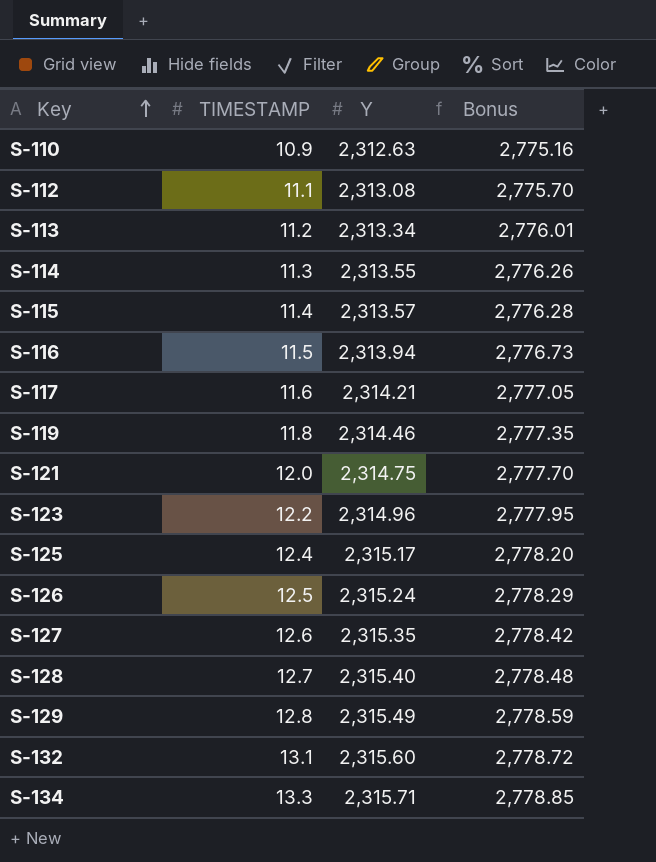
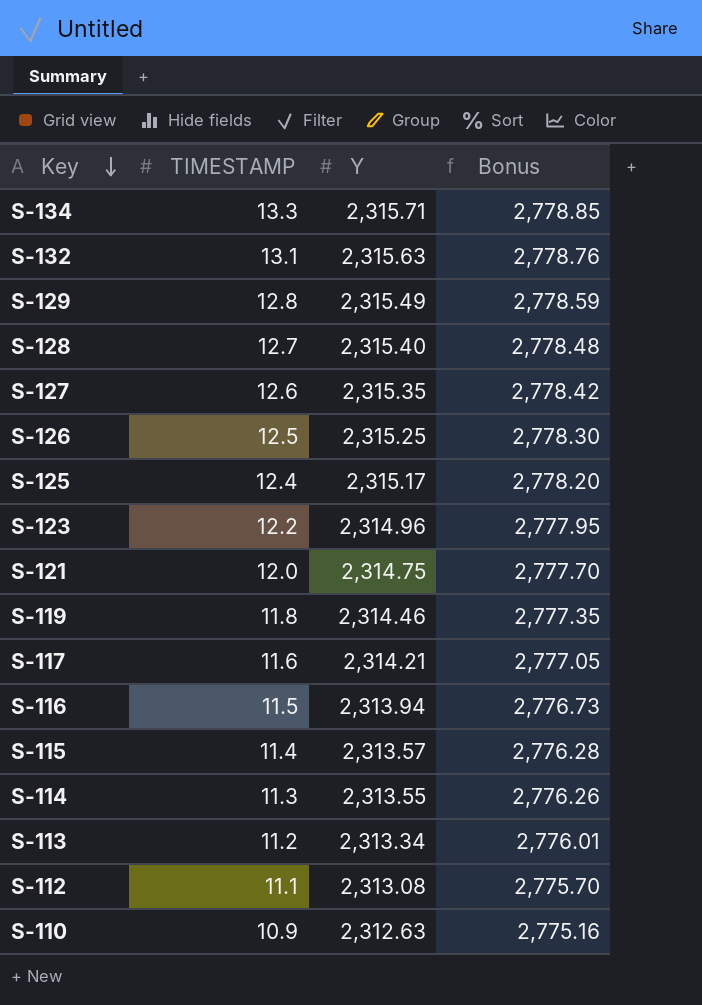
row order: Key ascending -> Key descending
S-132 | Y: 2,315.60 -> 2,315.63
S-132 | Bonus: 2,778.72 -> 2,778.76
S-126 | Y: 2,315.24 -> 2,315.25
S-126 | Bonus: 2,778.29 -> 2,778.30

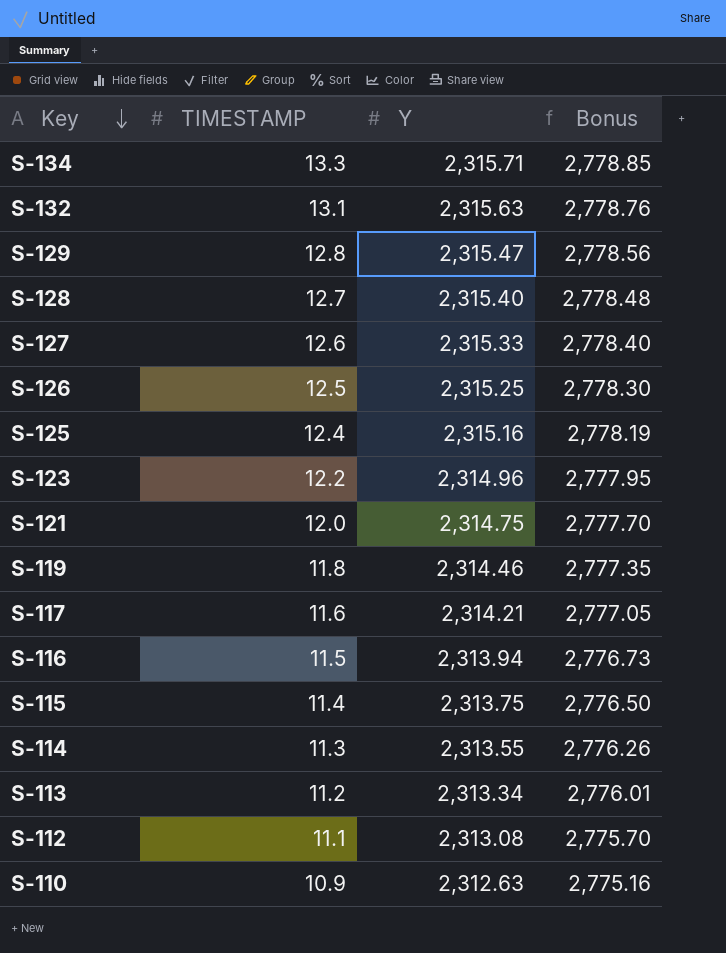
S-129 | Y: 2,315.49 -> 2,315.47
S-129 | Bonus: 2,778.59 -> 2,778.56
S-127 | Y: 2,315.35 -> 2,315.33
S-127 | Bonus: 2,778.42 -> 2,778.40
S-125 | Y: 2,315.17 -> 2,315.16
S-125 | Bonus: 2,778.20 -> 2,778.19
S-115 | Y: 2,313.57 -> 2,313.75
S-115 | Bonus: 2,776.28 -> 2,776.50

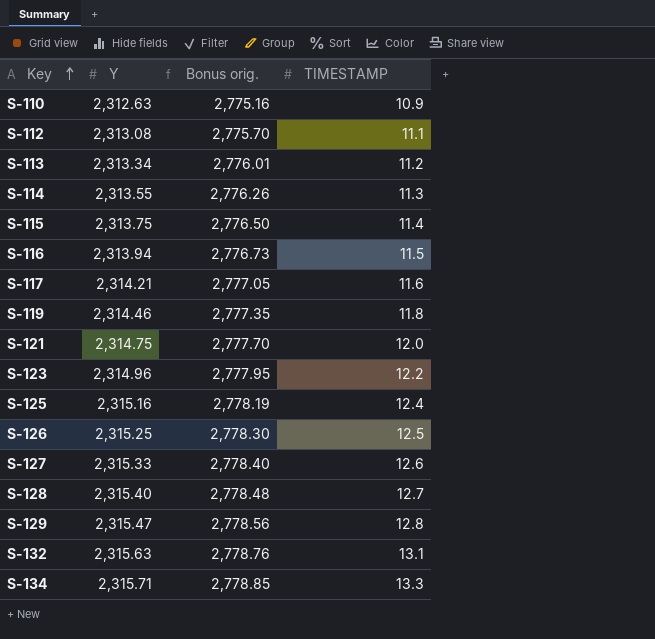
row order: Key descending -> Key ascending
column name: Bonus -> Bonus orig.
column TIMESTAMP | position: 2 -> 4

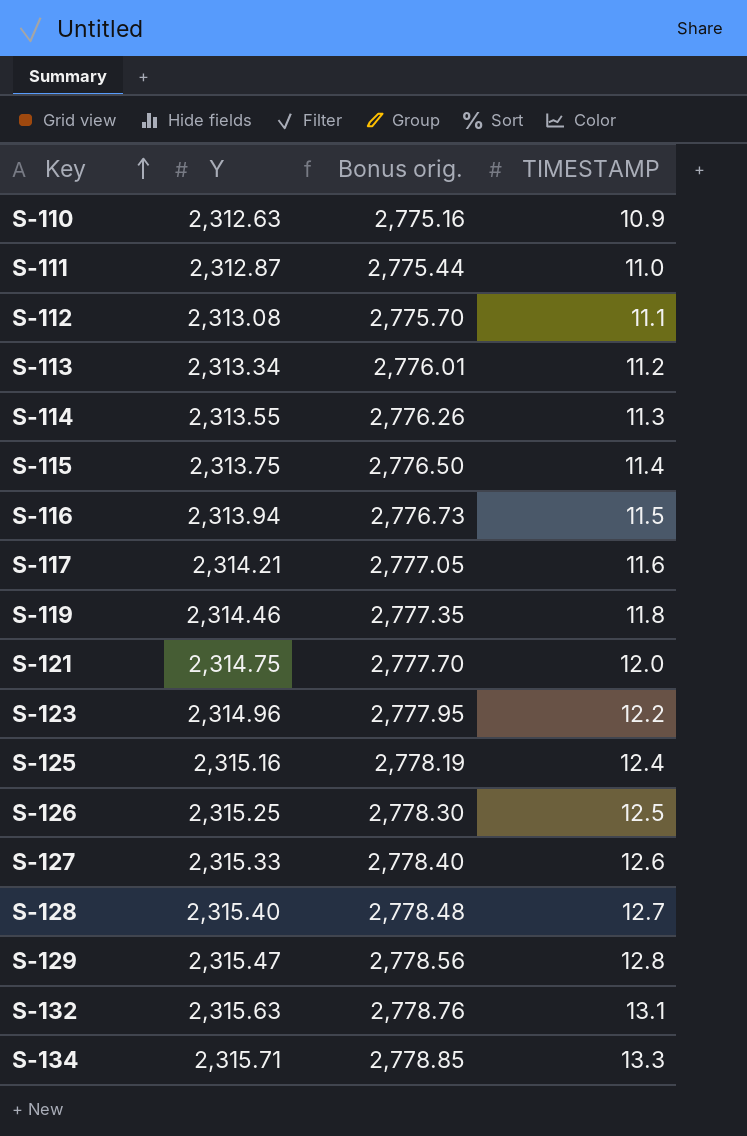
row S-111: none -> 2,312.87 | 2,775.44 | 11.0

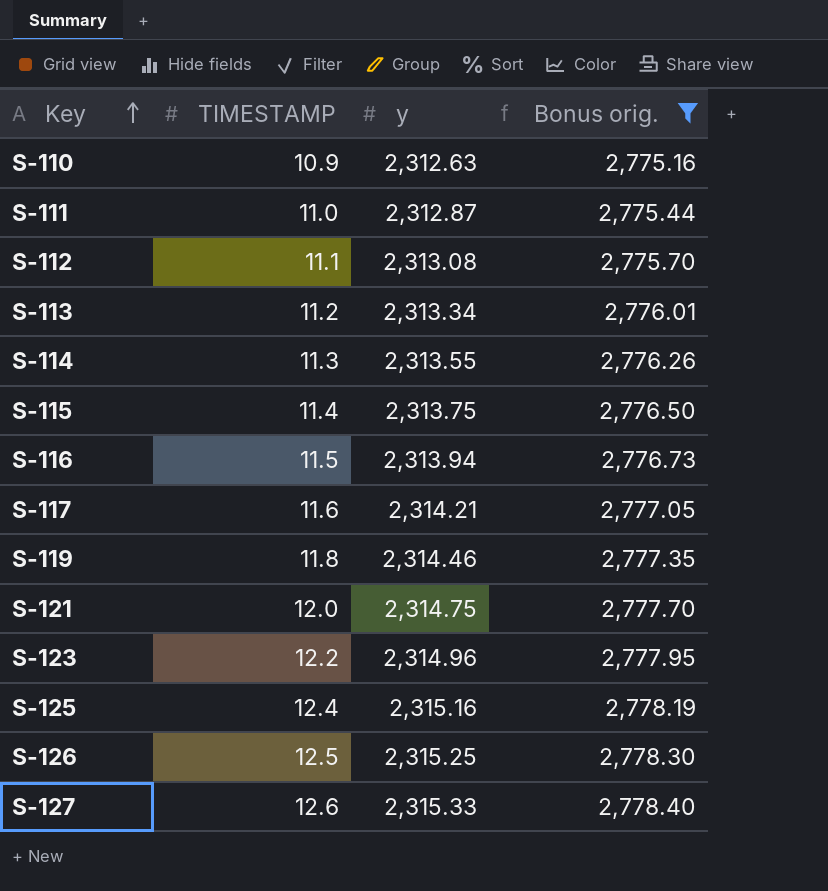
filter: none -> Bonus orig. <= 2,778.40
column TIMESTAMP | position: 4 -> 2
column name: Y -> y

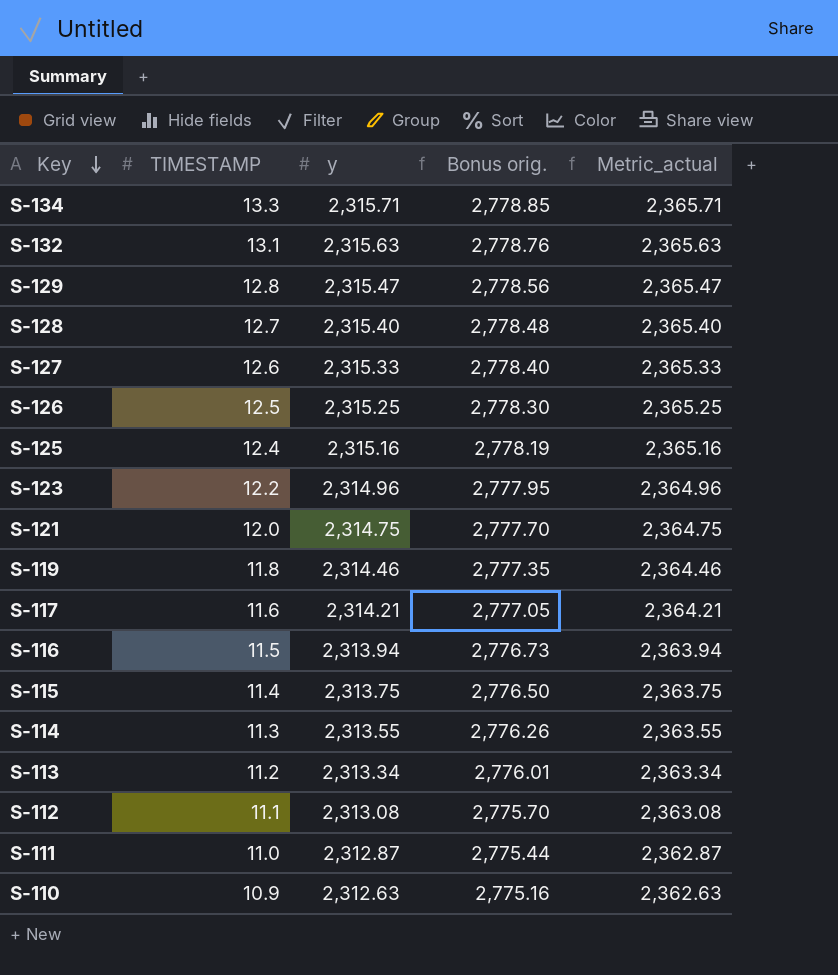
filter: Bonus orig. <= 2,778.40 -> none
row order: Key ascending -> Key descending
column Metric_actual | formula: none -> [y] + 50

